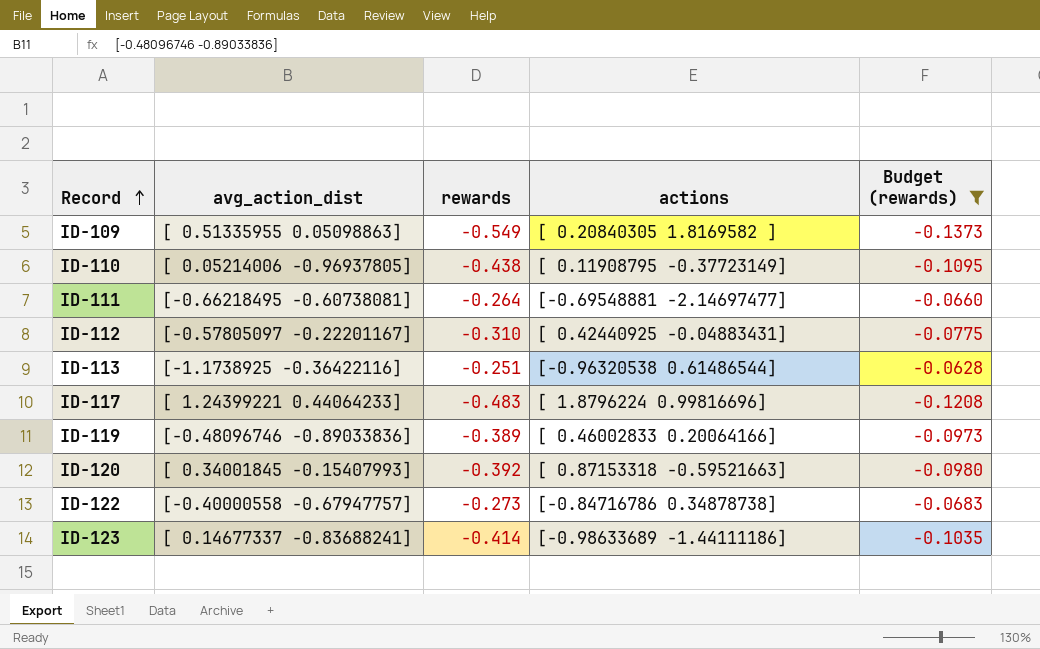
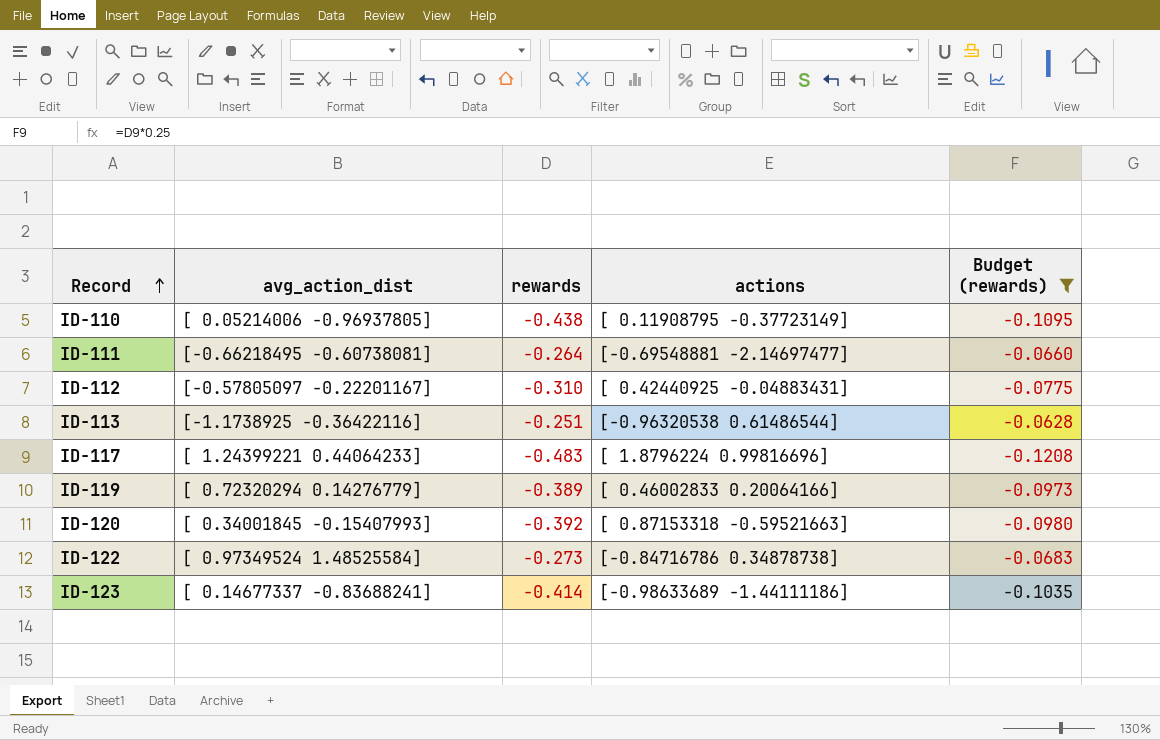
row ID-109: [ 0.51335955 0.05098863] | -0.549 | [ 0.20840305 1.8169582 ] | -0.1373 -> none
ID-119 | avg_action_dist: [-0.48096746 -0.89033836] -> [ 0.72320294 0.14276779]
ID-122 | avg_action_dist: [-0.40000558 -0.67947757] -> [ 0.97349524 1.48525584]

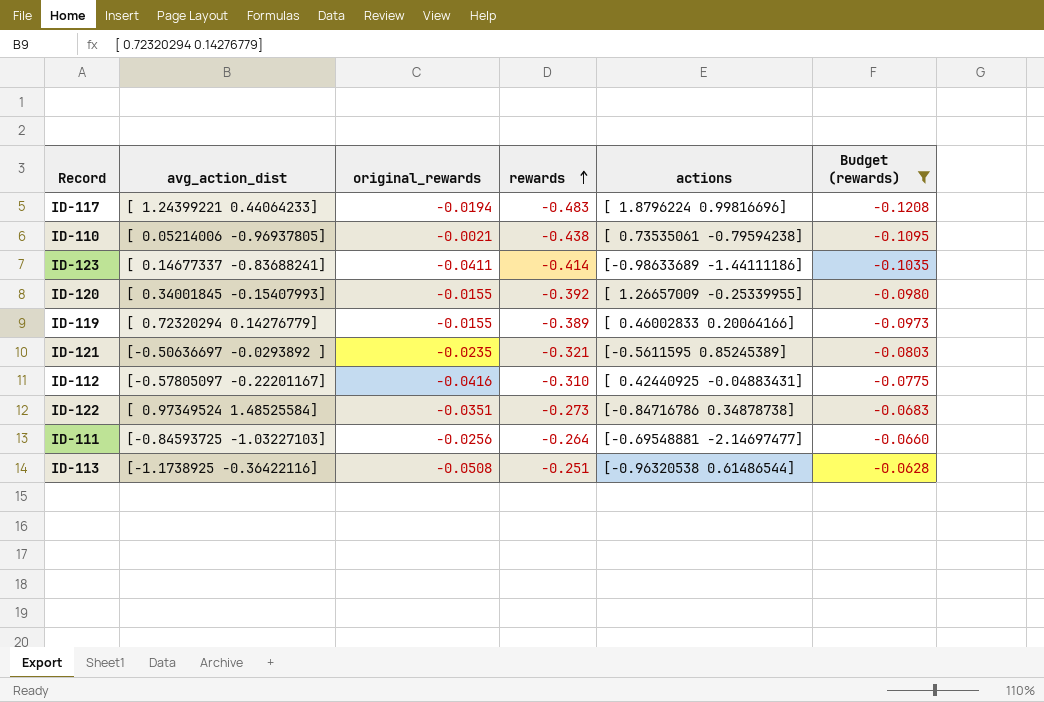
row order: Record ascending -> rewards ascending
column original_rewards | position: none -> 3
ID-110 | actions: [ 0.11908795 -0.37723149] -> [ 0.73535061 -0.79594238]
ID-120 | actions: [ 0.87153318 -0.59521663] -> [ 1.26657009 -0.25339955]
row ID-121: none -> [-0.50636697 -0.0293892 ] | -0.0235 | -0.321 | [-0.5611595 0.85245389] | -0.0803
ID-111 | avg_action_dist: [-0.66218495 -0.60738081] -> [-0.84593725 -1.03227103]

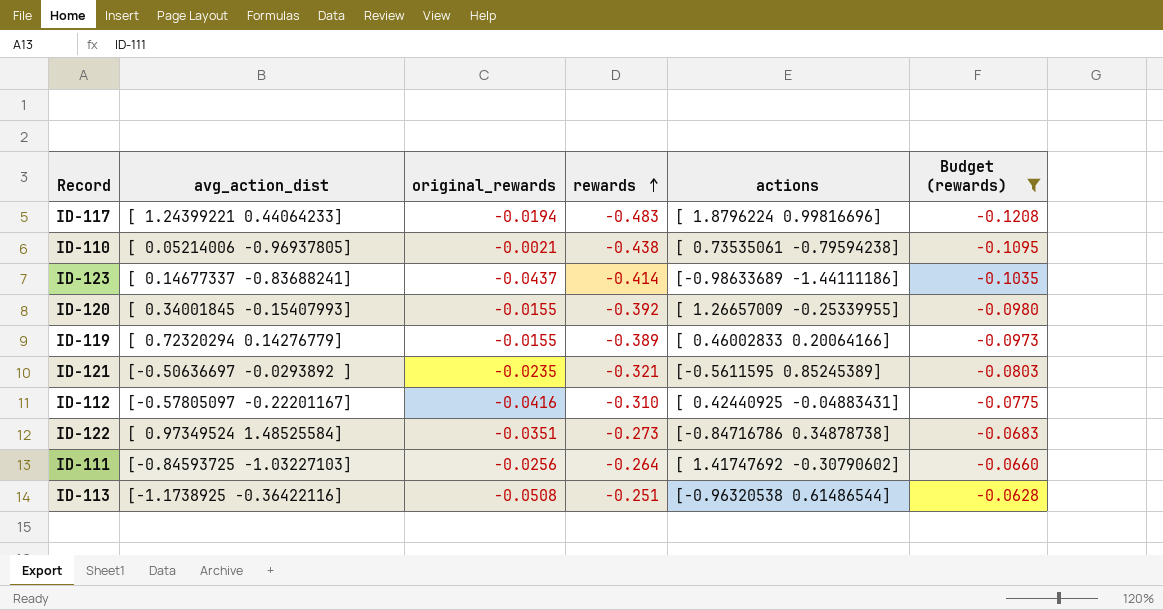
ID-123 | original_rewards: -0.0411 -> -0.0437
ID-111 | actions: [-0.69548881 -2.14697477] -> [ 1.41747692 -0.30790602]

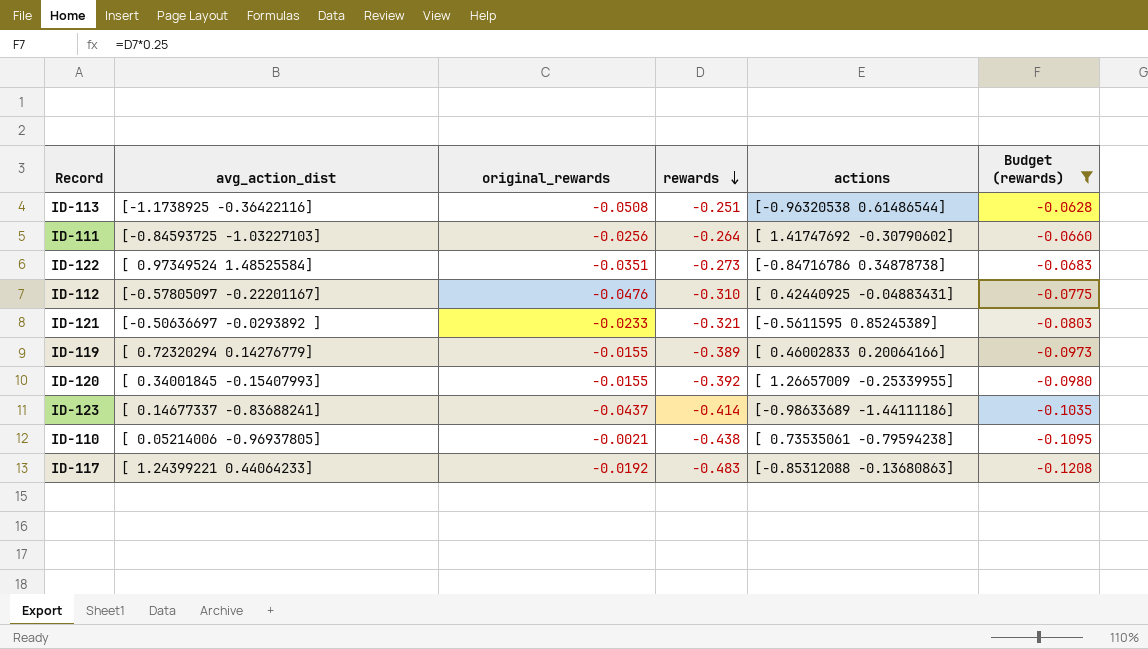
row order: rewards ascending -> rewards descending
ID-112 | original_rewards: -0.0416 -> -0.0476
ID-121 | original_rewards: -0.0235 -> -0.0233
ID-117 | original_rewards: -0.0194 -> -0.0192
ID-117 | actions: [ 1.8796224 0.99816696] -> [-0.85312088 -0.13680863]

